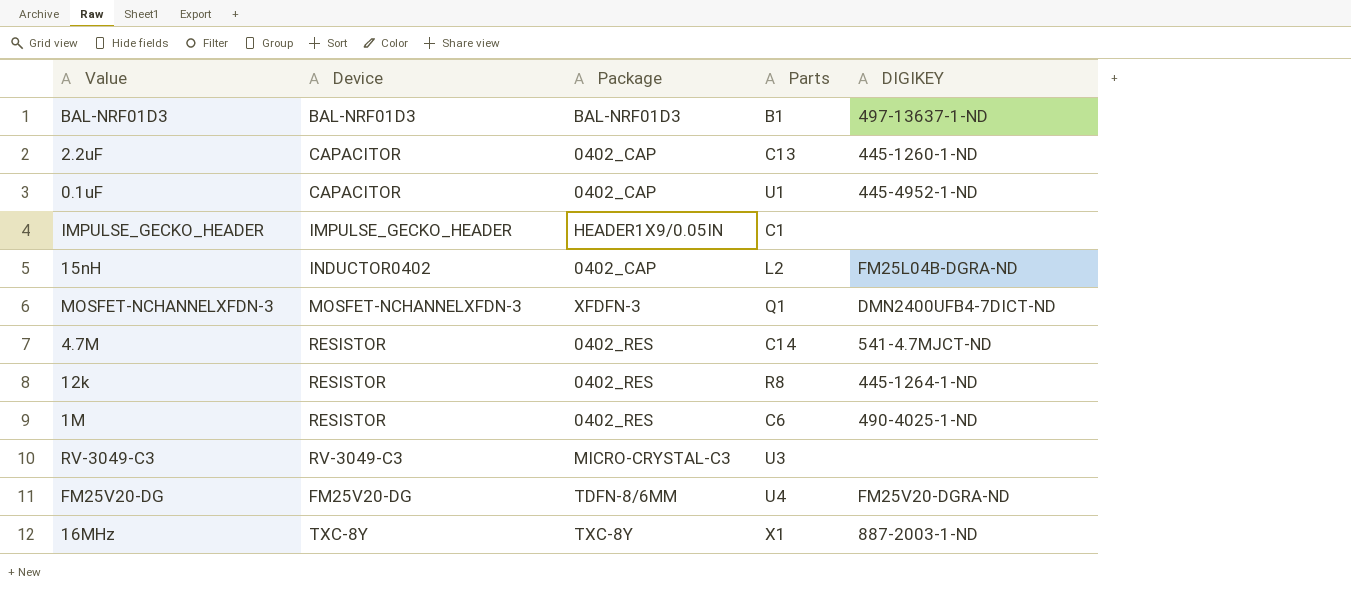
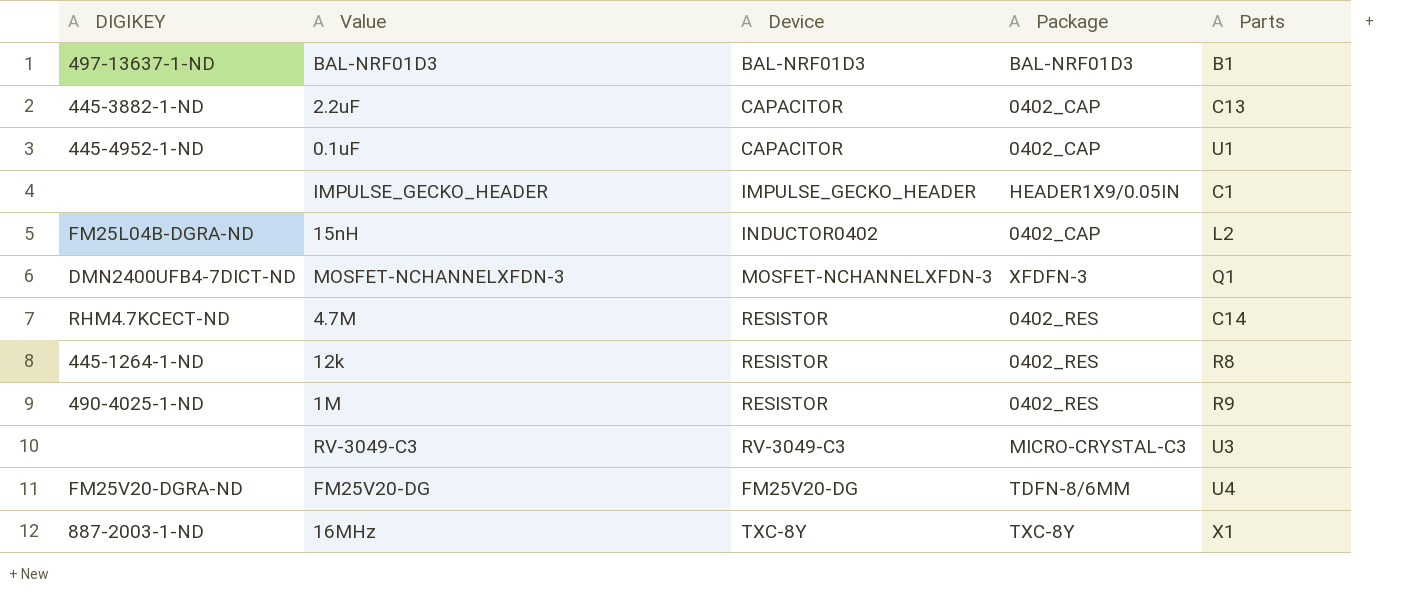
column DIGIKEY | position: 5 -> 1
2.2uF | DIGIKEY: 445-1260-1-ND -> 445-3882-1-ND
4.7M | DIGIKEY: 541-4.7MJCT-ND -> RHM4.7KCECT-ND
1M | Parts: C6 -> R9

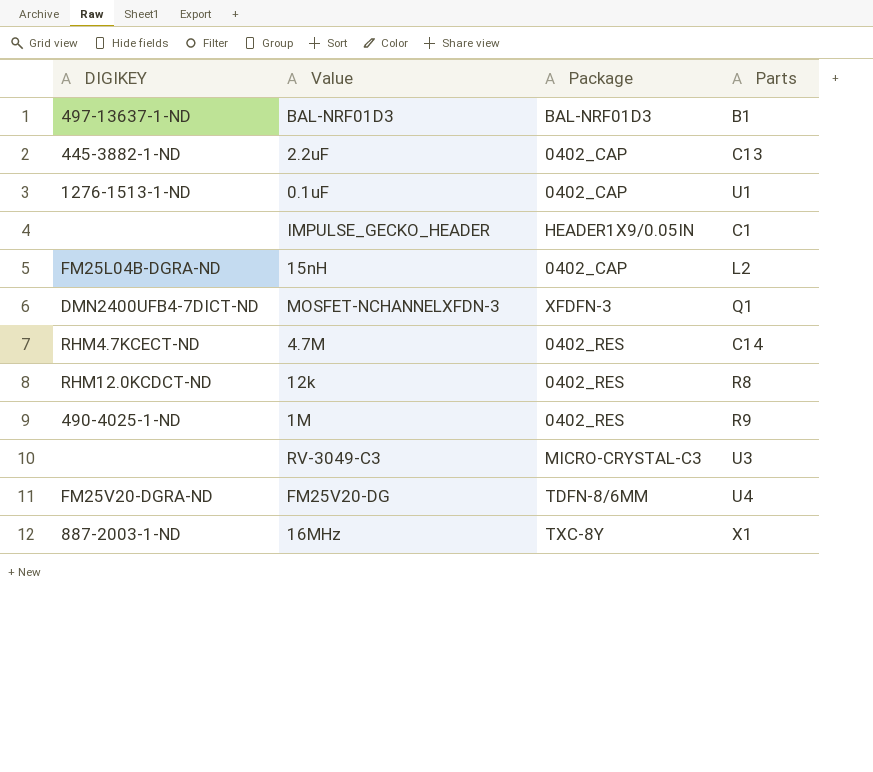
column Device | position: 3 -> none
0.1uF | DIGIKEY: 445-4952-1-ND -> 1276-1513-1-ND
12k | DIGIKEY: 445-1264-1-ND -> RHM12.0KCDCT-ND

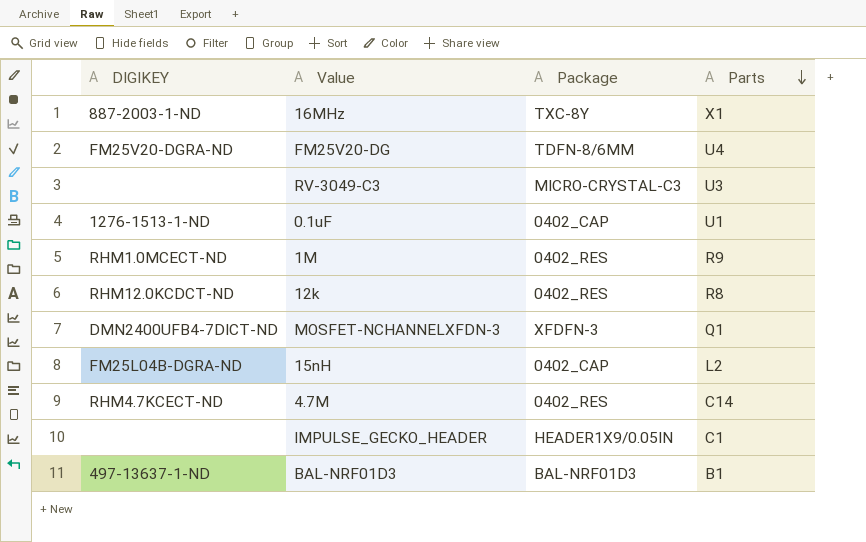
row order: none -> Parts descending
row 2.2uF: 445-3882-1-ND | 0402_CAP | C13 -> none
1M | DIGIKEY: 490-4025-1-ND -> RHM1.0MCECT-ND

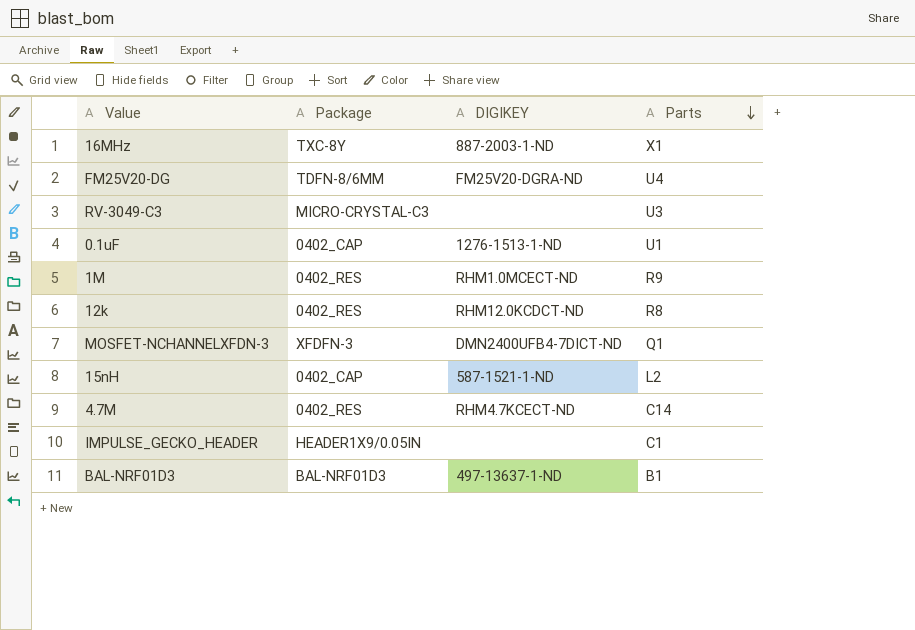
column DIGIKEY | position: 1 -> 3
15nH | DIGIKEY: FM25L04B-DGRA-ND -> 587-1521-1-ND

